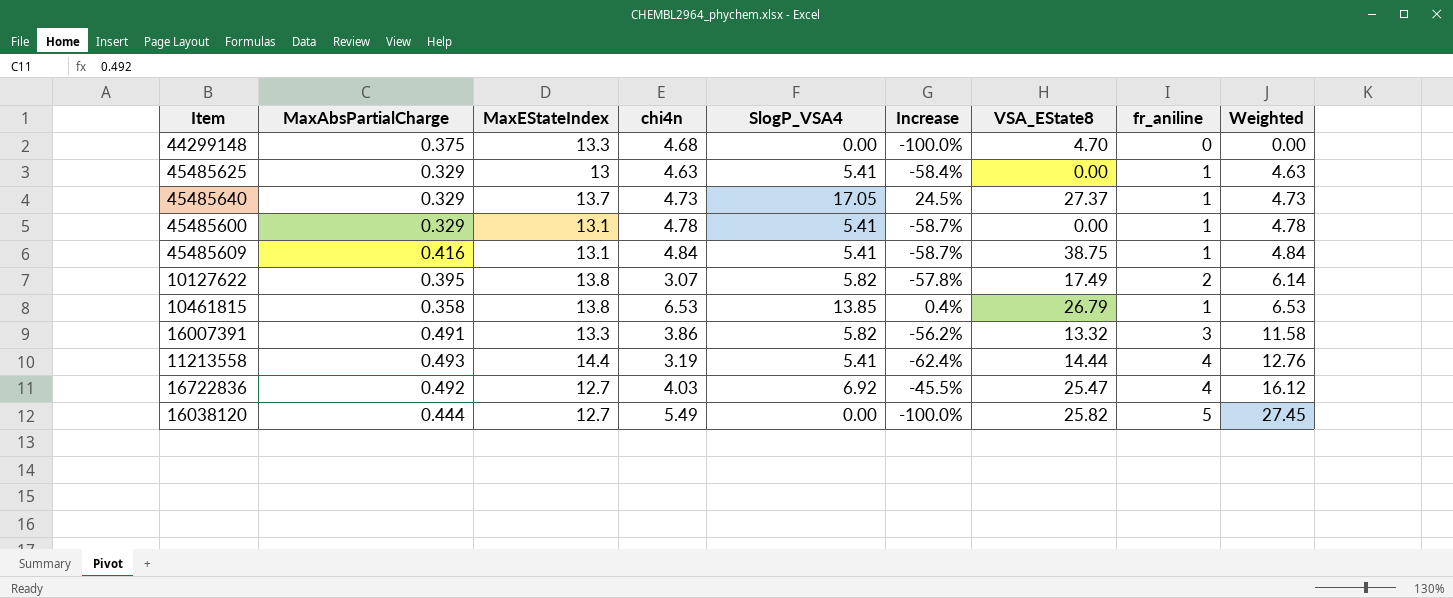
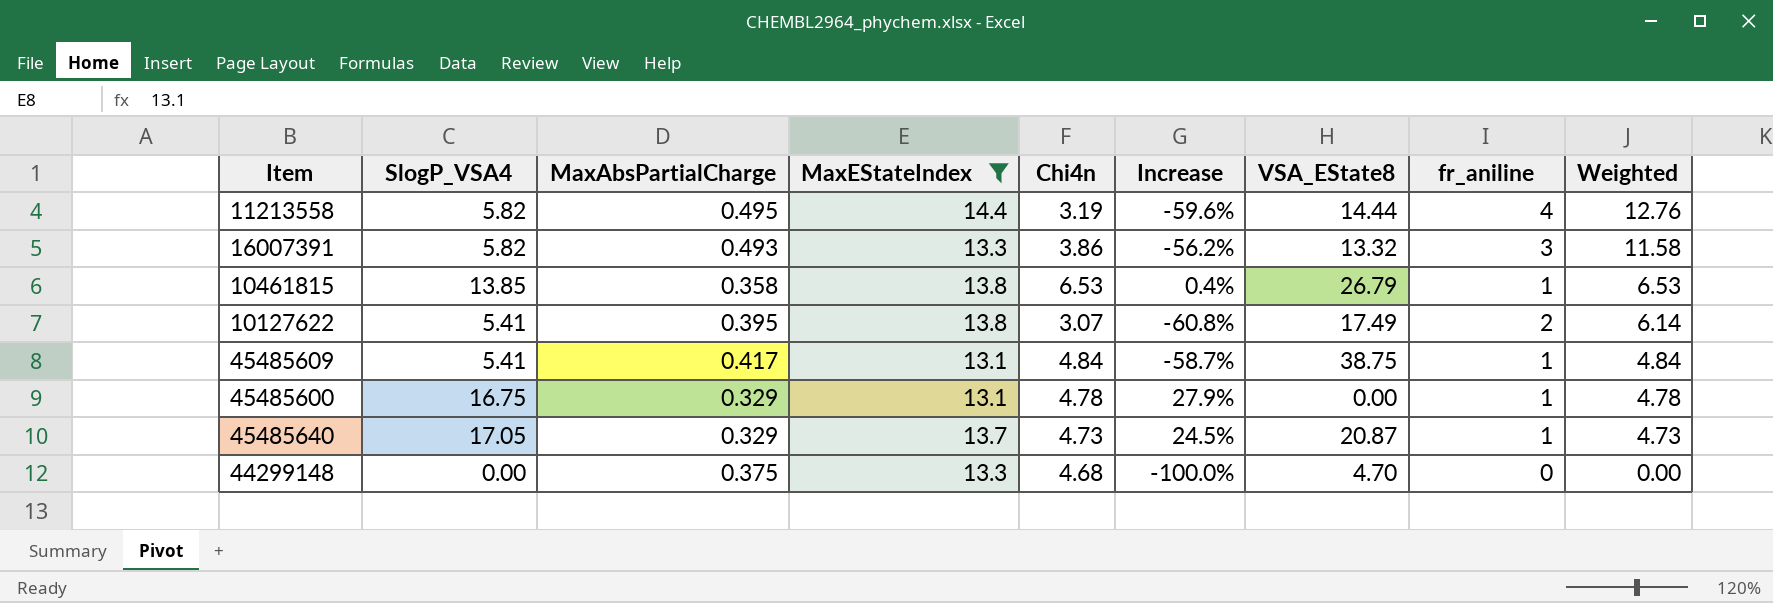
filter: none -> MaxEStateIndex >= 13.1
row order: Weighted ascending -> Weighted descending
column SlogP_VSA4 | position: 5 -> 2
column name: chi4n -> Chi4n
11213558 | SlogP_VSA4: 5.41 -> 5.82
11213558 | MaxAbsPartialCharge: 0.493 -> 0.495
11213558 | Increase: -62.4% -> -59.6%
16007391 | MaxAbsPartialCharge: 0.491 -> 0.493
10127622 | SlogP_VSA4: 5.82 -> 5.41
10127622 | Increase: -57.8% -> -60.8%
45485609 | MaxAbsPartialCharge: 0.416 -> 0.417
45485600 | SlogP_VSA4: 5.41 -> 16.75
45485600 | Increase: -58.7% -> 27.9%
45485640 | VSA_EState8: 27.37 -> 20.87

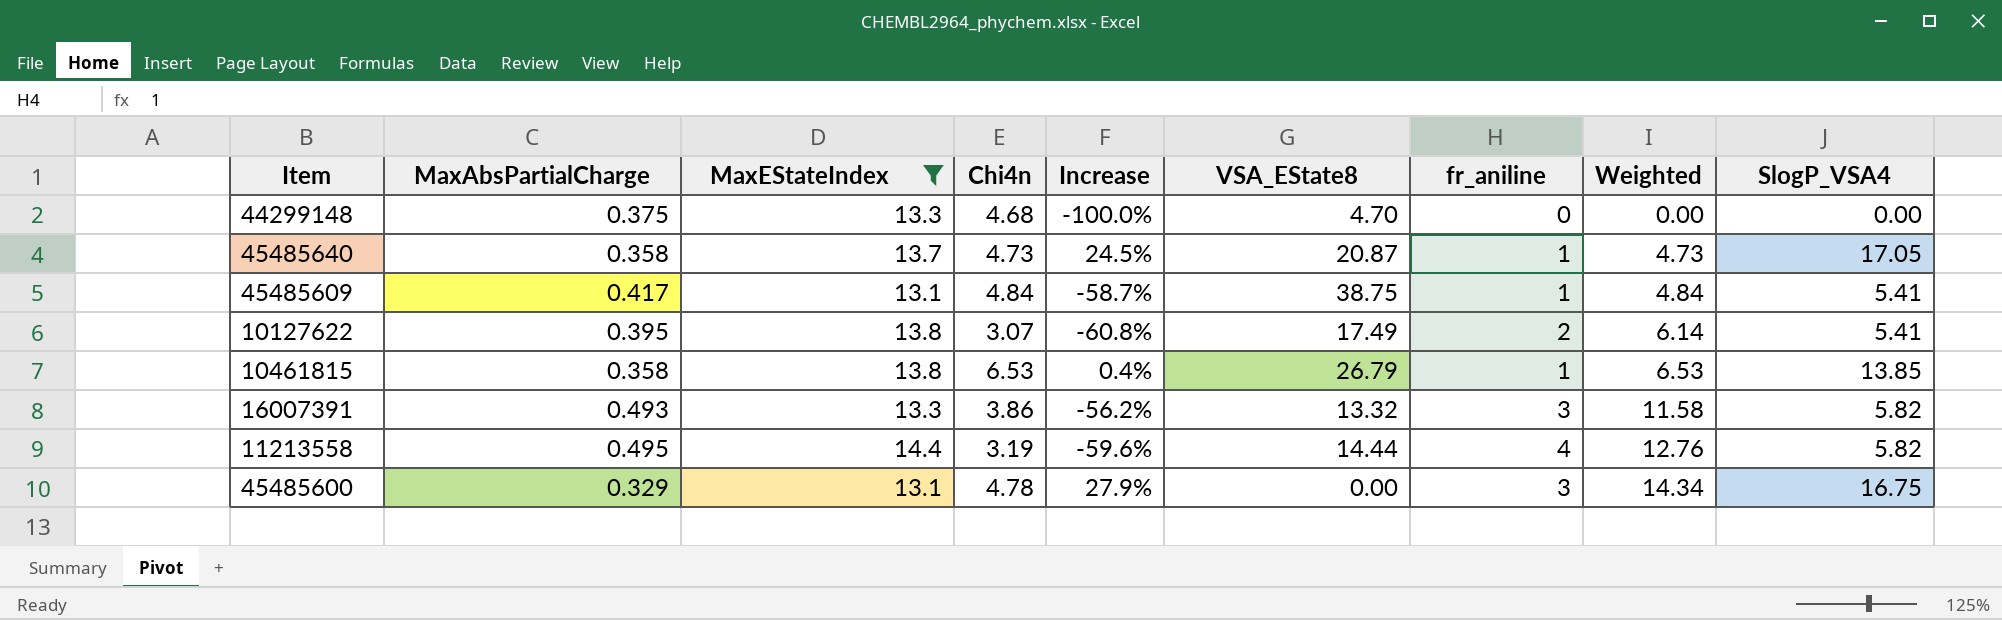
row order: Weighted descending -> Weighted ascending
column SlogP_VSA4 | position: 2 -> 9
45485640 | MaxAbsPartialCharge: 0.329 -> 0.358
45485600 | fr_aniline: 1 -> 3
45485600 | Weighted: 4.78 -> 14.34

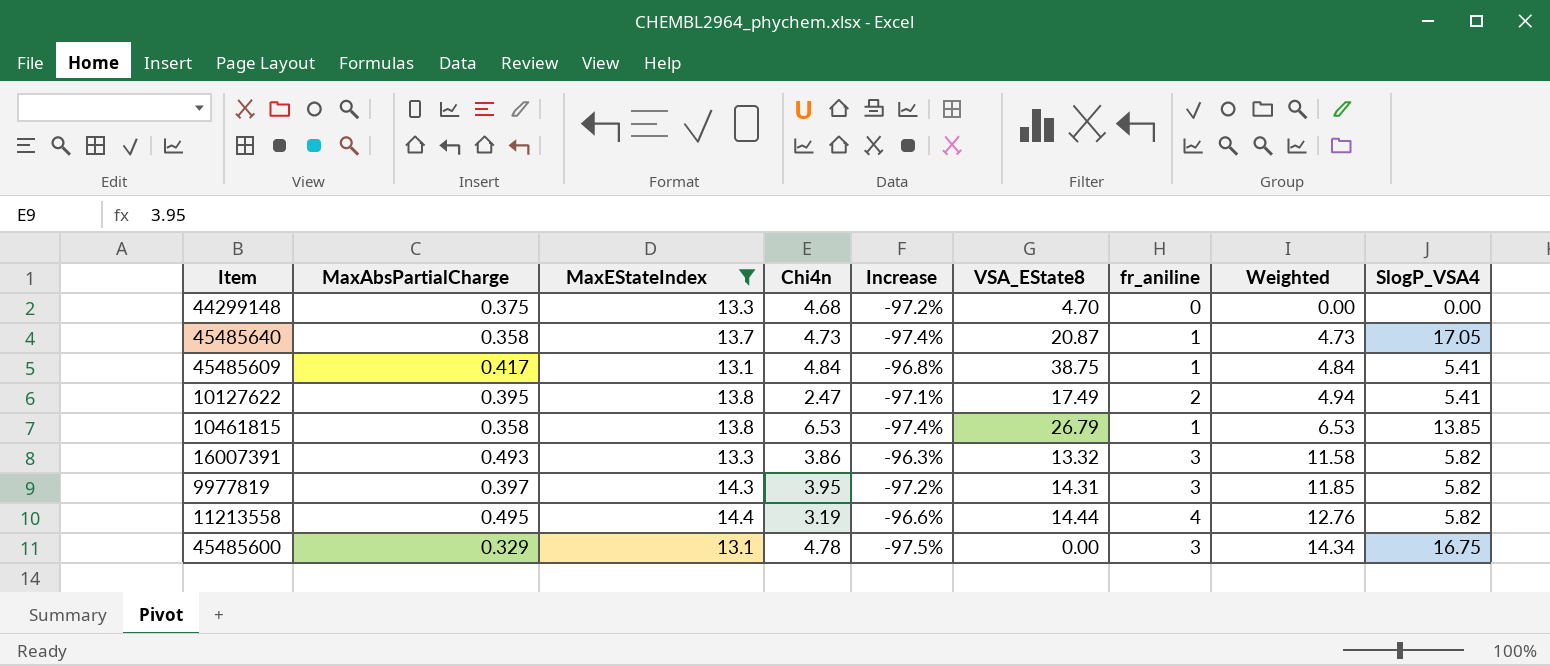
column Increase | formula: ([SlogP_VSA4] - [MaxEStateIndex]) / [MaxEStateIndex] -> ([MaxAbsPartialCharge] - [MaxEStateIndex]) / [MaxEStateIndex]
10127622 | Chi4n: 3.07 -> 2.47
10127622 | Weighted: 6.14 -> 4.94
row 9977819: none -> 0.397 | 14.3 | 3.95 | -97.2% | 14.31 | 3 | 11.85 | 5.82

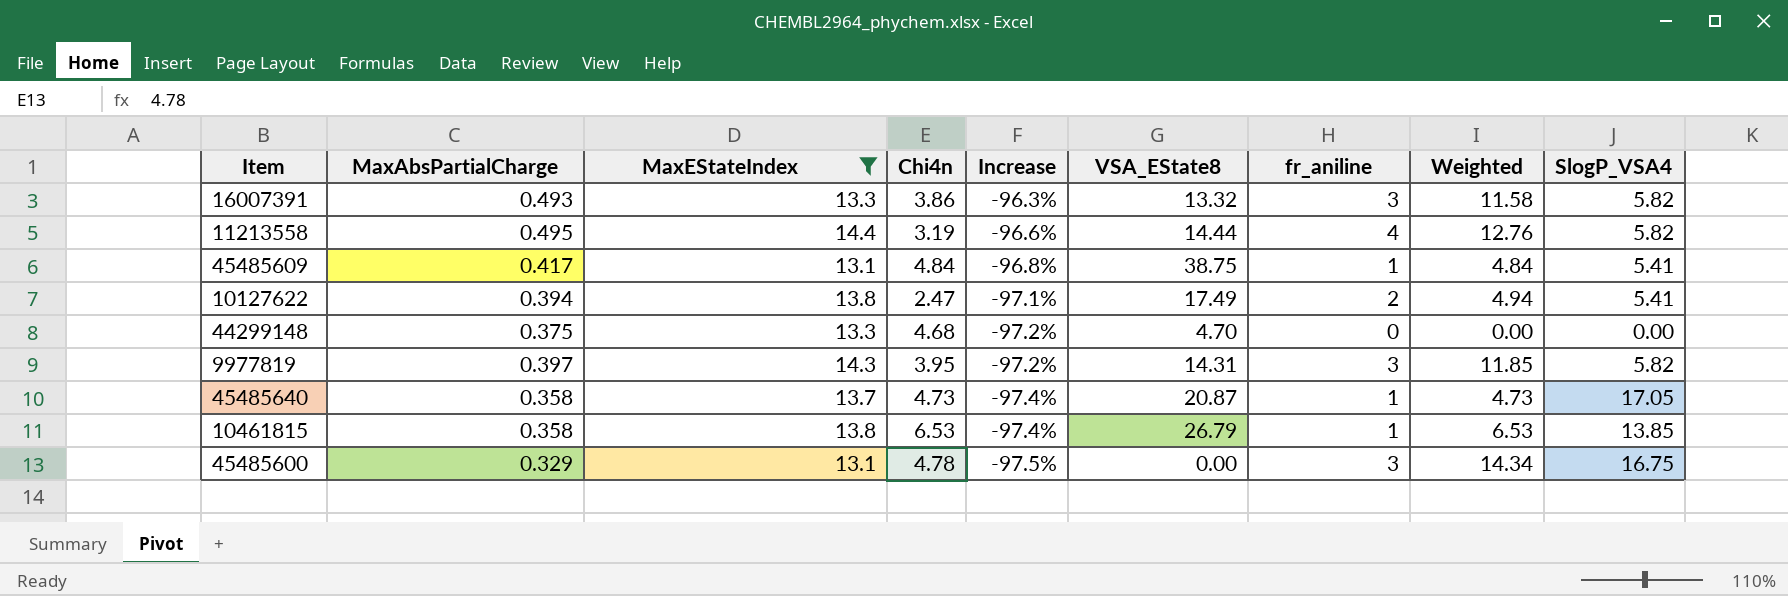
row order: Weighted ascending -> Increase descending
10127622 | MaxAbsPartialCharge: 0.395 -> 0.394

